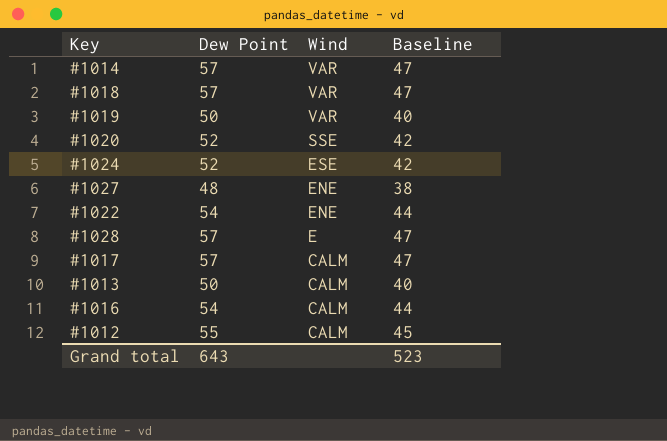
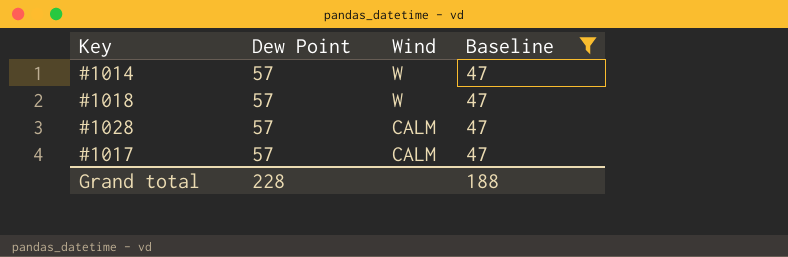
filter: none -> Baseline = 47
#1014 | Wind: VAR -> W
#1018 | Wind: VAR -> W
#1028 | Wind: E -> CALM
Grand total | Dew Point: 643 -> 228
Grand total | Baseline: 523 -> 188

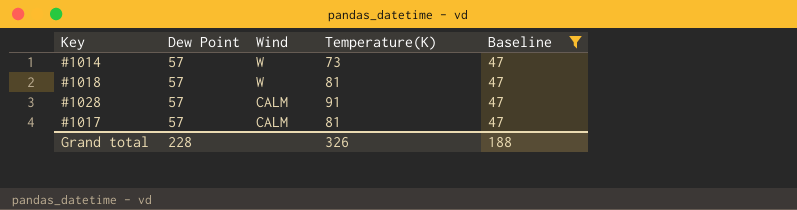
column Temperature(K) | position: none -> 4

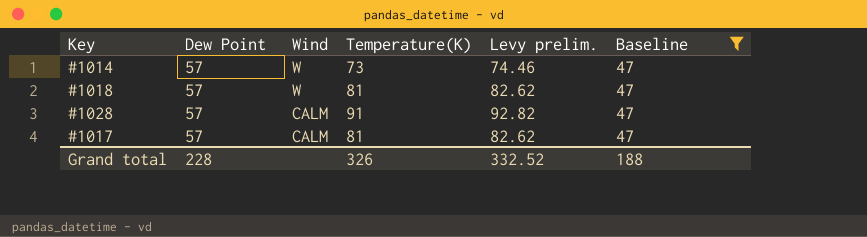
column Levy prelim. | formula: none -> [Temperature(K)] * 1.02

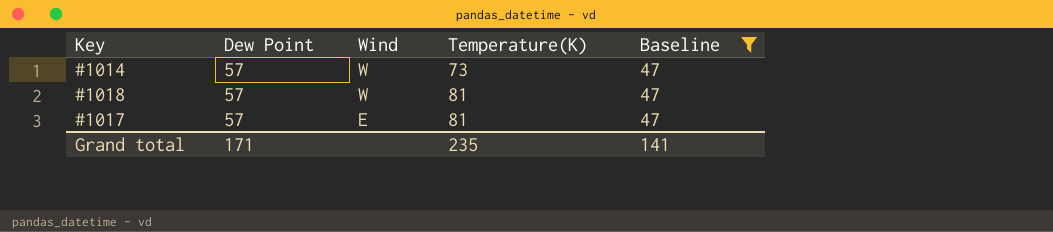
column Levy prelim. | formula: [Temperature(K)] * 1.02 -> none
row #1028: 57 | CALM | 91 | 92.82 | 47 -> none
#1017 | Wind: CALM -> E
Grand total | Dew Point: 228 -> 171
Grand total | Temperature(K): 326 -> 235
Grand total | Baseline: 188 -> 141

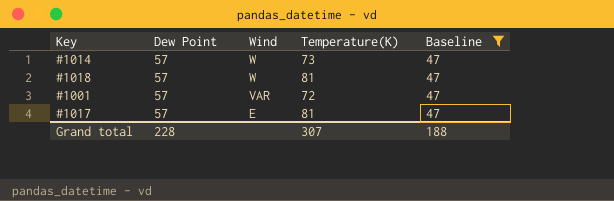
row #1001: none -> 57 | VAR | 72 | 47
Grand total | Dew Point: 171 -> 228
Grand total | Temperature(K): 235 -> 307
Grand total | Baseline: 141 -> 188

